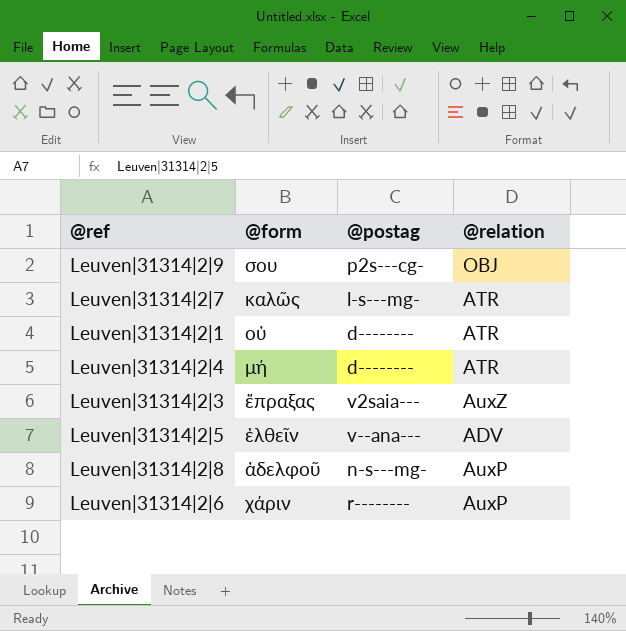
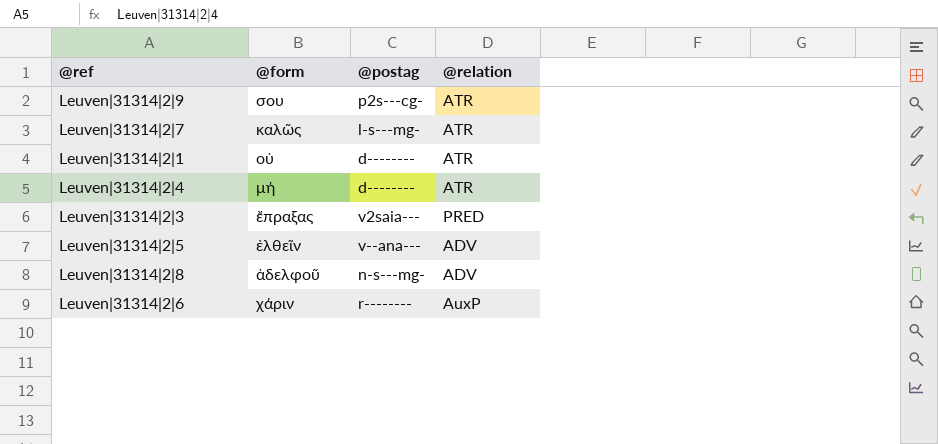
Leuven|31314|2|9 | @relation: OBJ -> ATR
Leuven|31314|2|3 | @relation: AuxZ -> PRED
Leuven|31314|2|8 | @relation: AuxP -> ADV

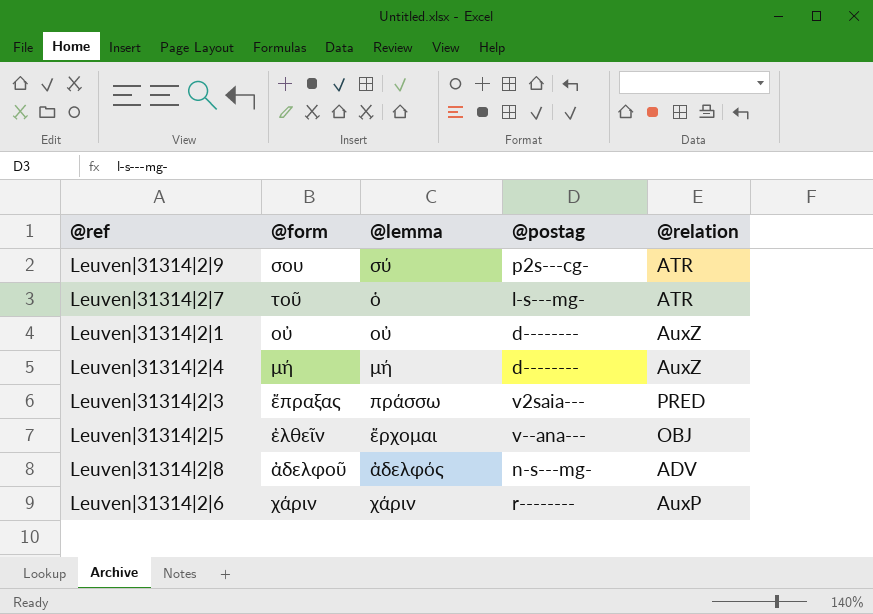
column @lemma | position: none -> 3
Leuven|31314|2|7 | @form: καλῶς -> τοῦ
Leuven|31314|2|1 | @relation: ATR -> AuxZ
Leuven|31314|2|4 | @relation: ATR -> AuxZ
Leuven|31314|2|5 | @relation: ADV -> OBJ

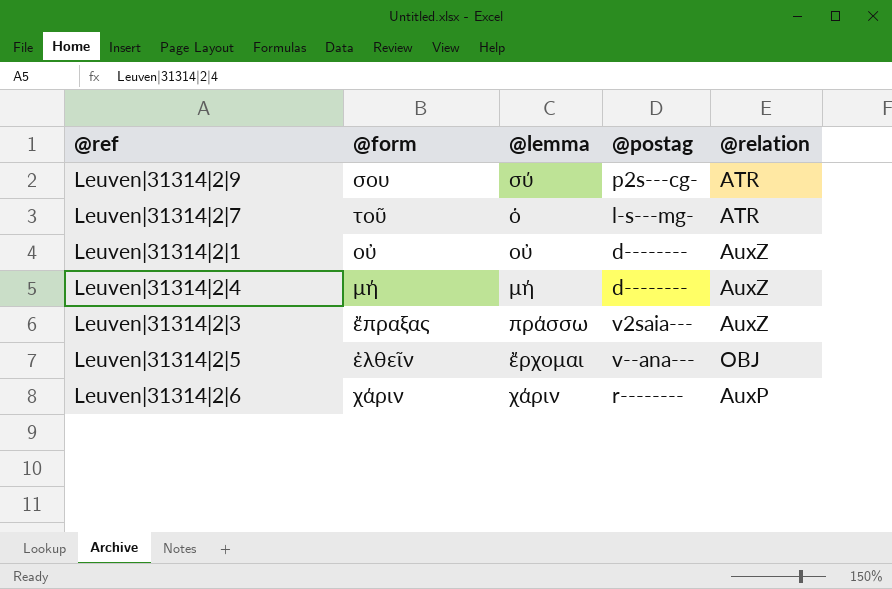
row Leuven|31314|2|8: ἀδελφοῦ | ἀδελφός | n-s---mg- | ADV -> none
Leuven|31314|2|3 | @relation: PRED -> AuxZ

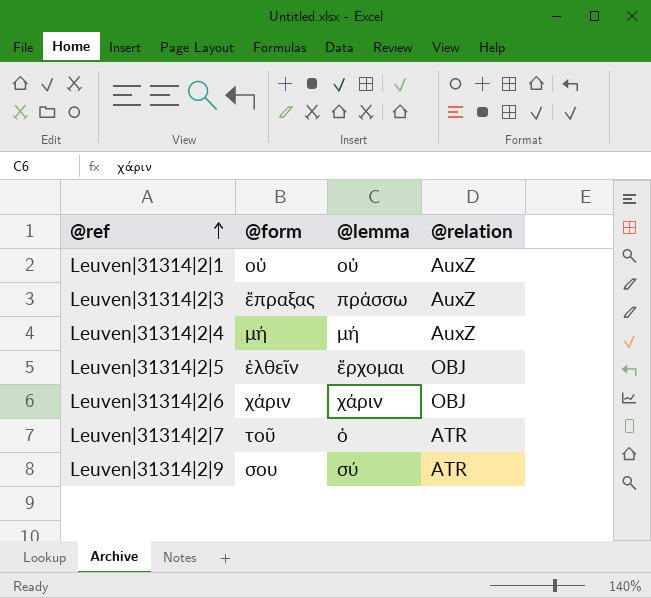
row order: none -> @ref ascending
column @postag | position: 4 -> none
Leuven|31314|2|6 | @relation: AuxP -> OBJ

